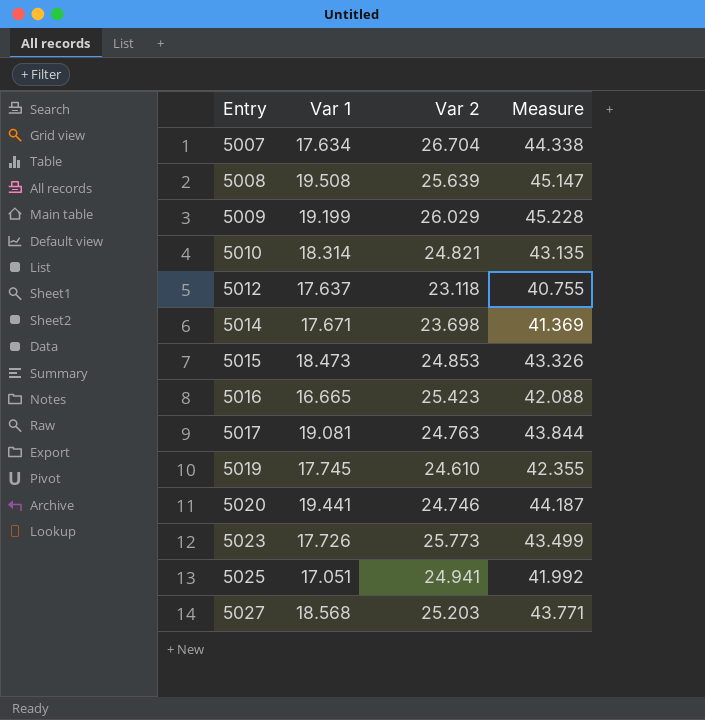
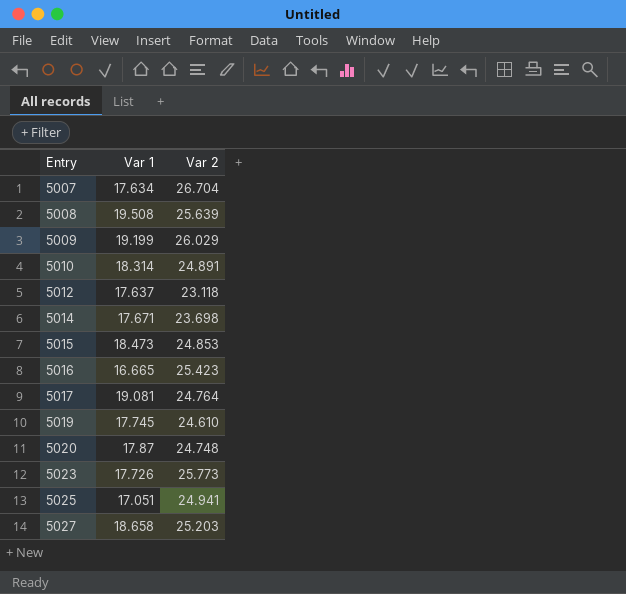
column Measure | formula: [Var 1] + [Var 2] -> none
5010 | Var 2: 24.821 -> 24.891
5017 | Var 2: 24.763 -> 24.764
5020 | Var 1: 19.441 -> 17.87
5020 | Var 2: 24.746 -> 24.748
5027 | Var 1: 18.568 -> 18.658

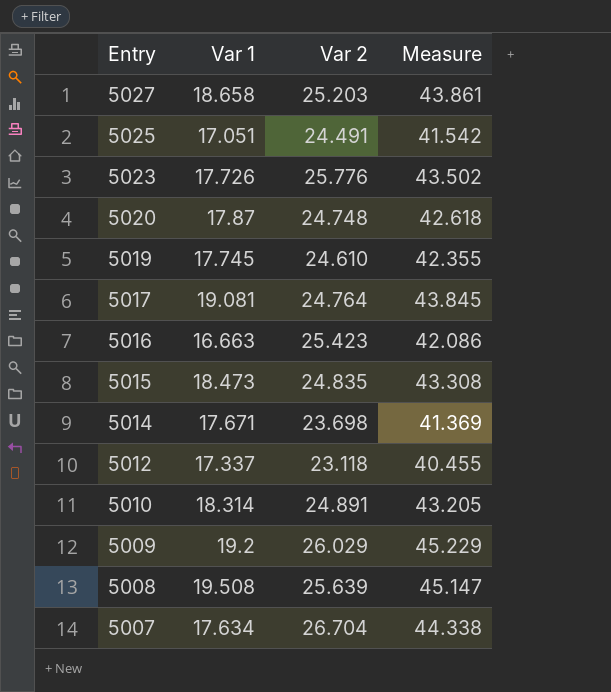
row order: Entry ascending -> Entry descending
column Measure | formula: none -> [Var 1] + [Var 2]
5025 | Var 2: 24.941 -> 24.491
5023 | Var 2: 25.773 -> 25.776
5016 | Var 1: 16.665 -> 16.663
5015 | Var 2: 24.853 -> 24.835
5012 | Var 1: 17.637 -> 17.337
5009 | Var 1: 19.199 -> 19.2

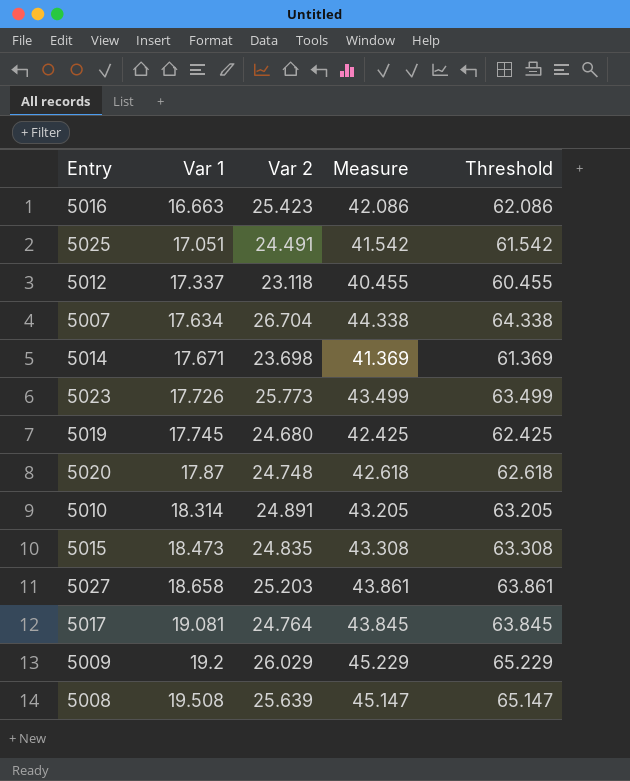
row order: Entry descending -> Var 1 ascending
column Threshold | formula: none -> [Measure] + 20
5023 | Var 2: 25.776 -> 25.773
5023 | Measure: 43.502 -> 43.499
5019 | Var 2: 24.610 -> 24.680
5019 | Measure: 42.355 -> 42.425

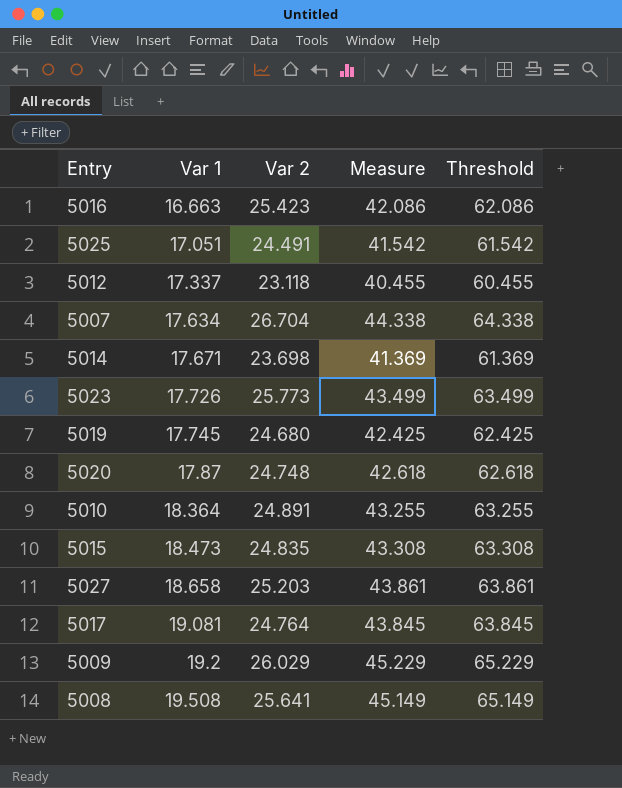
5010 | Var 1: 18.314 -> 18.364
5010 | Measure: 43.205 -> 43.255
5010 | Threshold: 63.205 -> 63.255
5008 | Var 2: 25.639 -> 25.641
5008 | Measure: 45.147 -> 45.149
5008 | Threshold: 65.147 -> 65.149

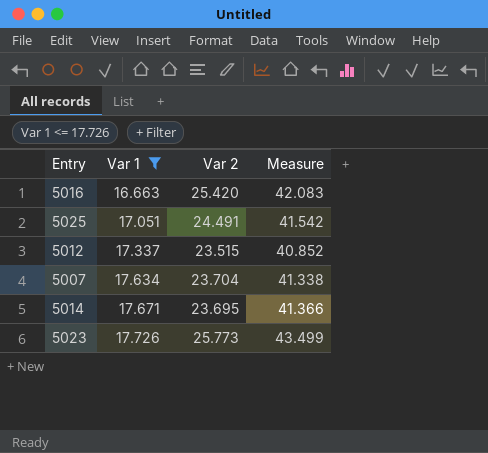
filter: none -> Var 1 <= 17.726
column Threshold | formula: [Measure] + 20 -> none
5016 | Var 2: 25.423 -> 25.420
5016 | Measure: 42.086 -> 42.083
5012 | Var 2: 23.118 -> 23.515
5012 | Measure: 40.455 -> 40.852
5007 | Var 2: 26.704 -> 23.704
5007 | Measure: 44.338 -> 41.338
5014 | Var 2: 23.698 -> 23.695
5014 | Measure: 41.369 -> 41.366

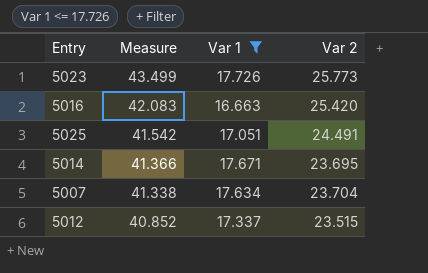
row order: Var 1 ascending -> Measure descending
column Measure | position: 4 -> 2

